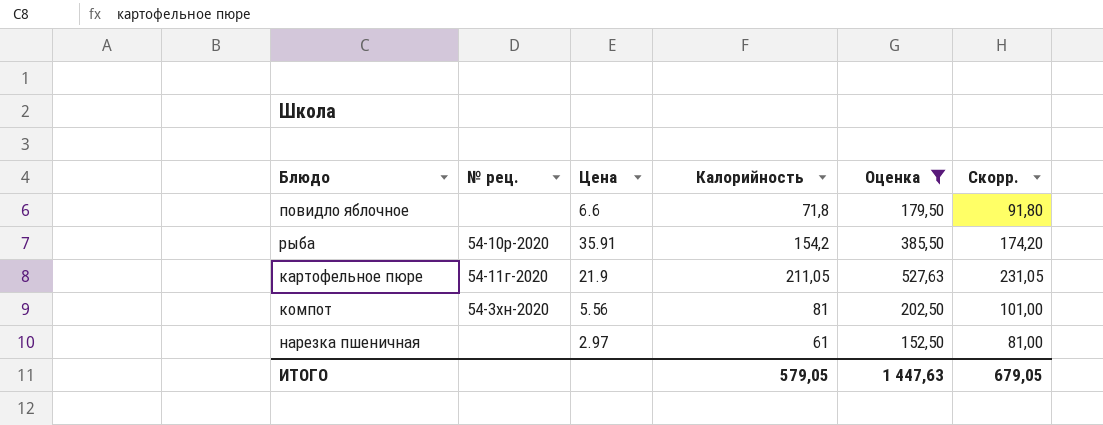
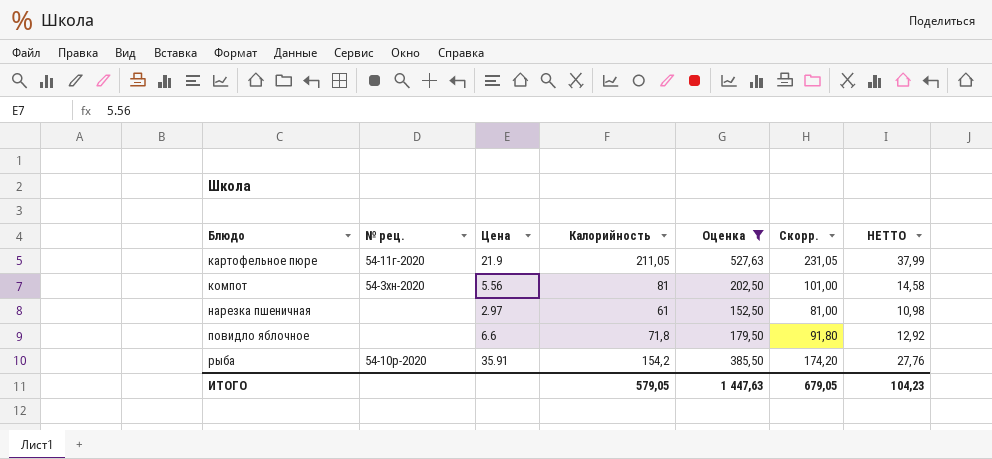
row order: none -> Блюдо ascending
column НЕТТО | formula: none -> [Калорийность] * 0,18

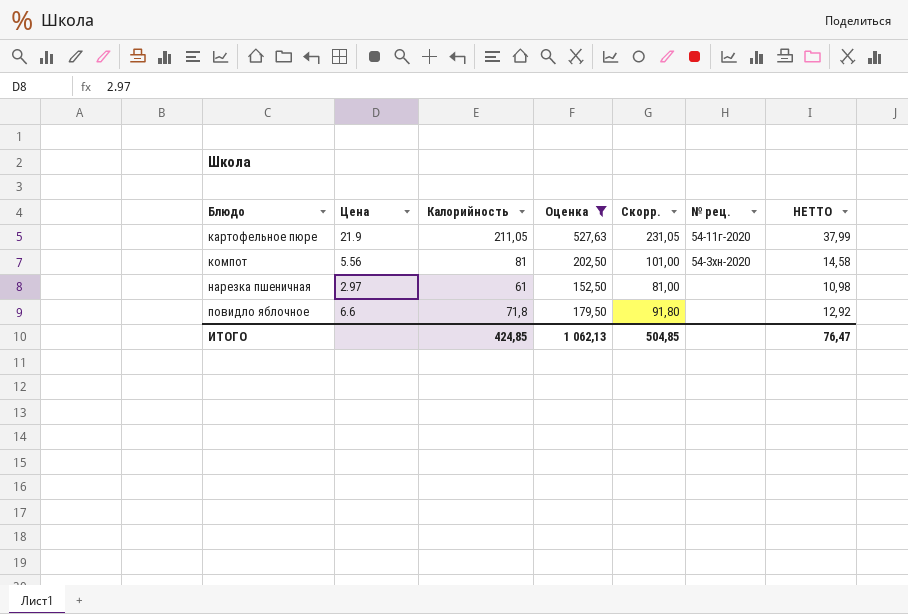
column № рец. | position: 2 -> 6
row рыба: 54-10р-2020 | 35.91 | 154,2 | 385,50 | 174,20 | 27,76 -> none
ИТОГО | Калорийность: 579,05 -> 424,85
ИТОГО | Оценка: 1 447,63 -> 1 062,13
ИТОГО | Скорр.: 679,05 -> 504,85
ИТОГО | НЕТТО: 104,23 -> 76,47

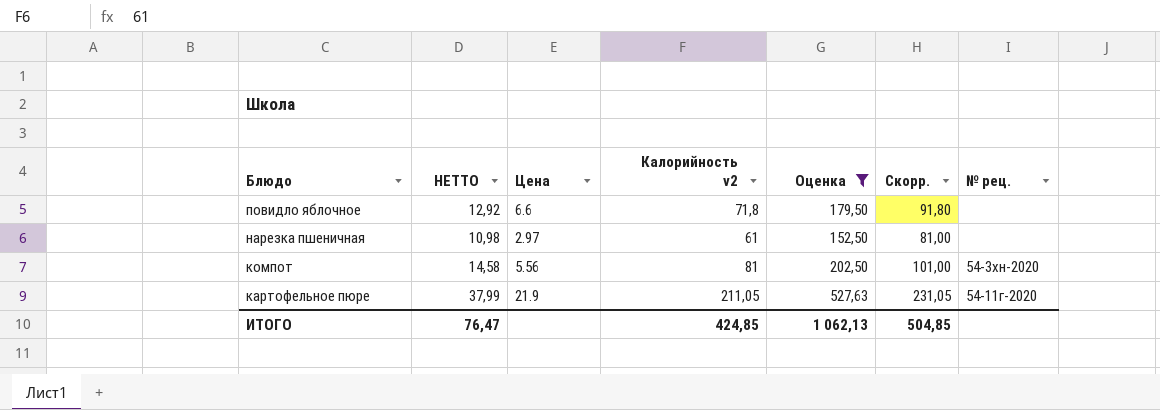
row order: Блюдо ascending -> Блюдо descending
column НЕТТО | position: 7 -> 2
column name: Калорийность -> Калорийность v2

